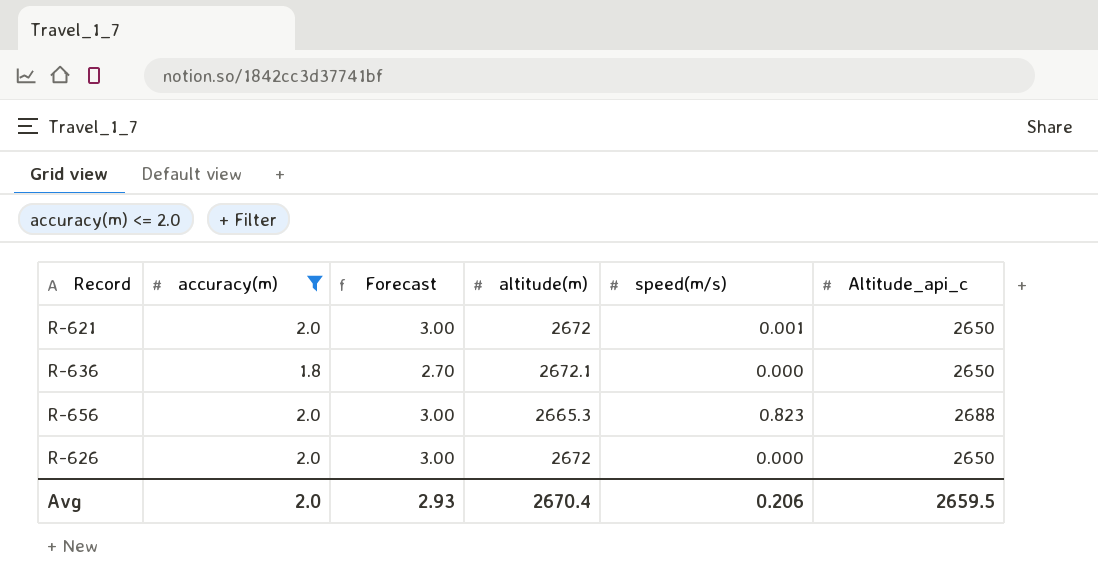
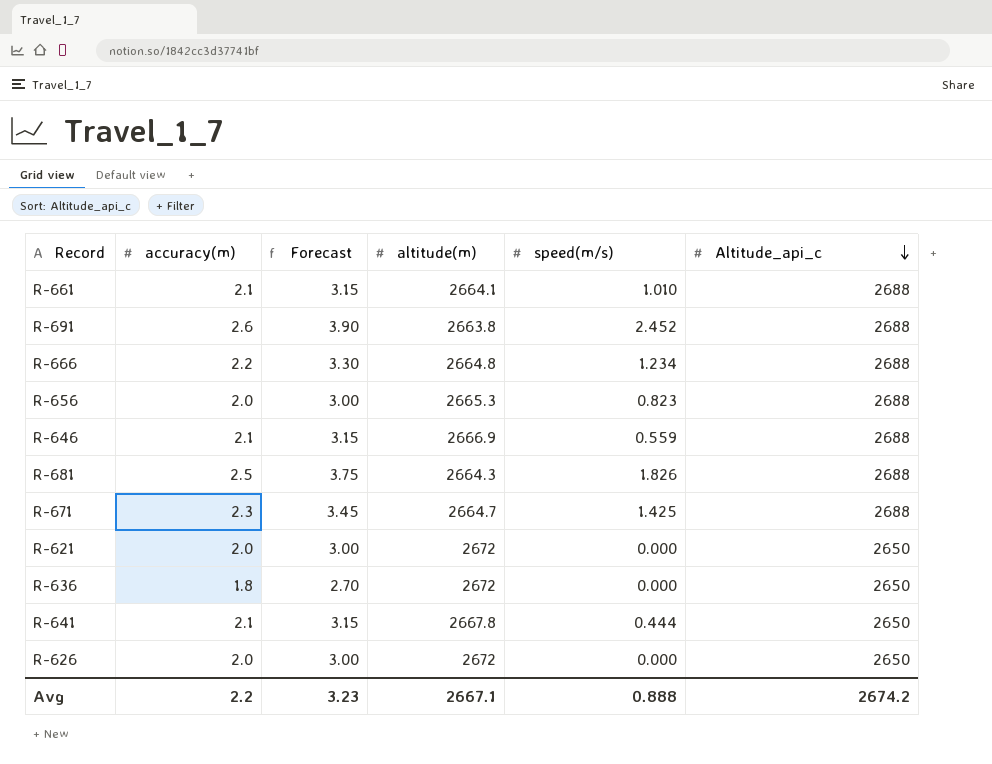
filter: accuracy(m) <= 2.0 -> none
row order: none -> Altitude_api_c descending
R-621 | speed(m/s): 0.001 -> 0.000
R-636 | altitude(m): 2672.1 -> 2672
Avg | accuracy(m): 2.0 -> 2.2
Avg | Forecast: 2.93 -> 3.23
Avg | altitude(m): 2670.4 -> 2667.1
Avg | speed(m/s): 0.206 -> 0.888
Avg | Altitude_api_c: 2659.5 -> 2674.2

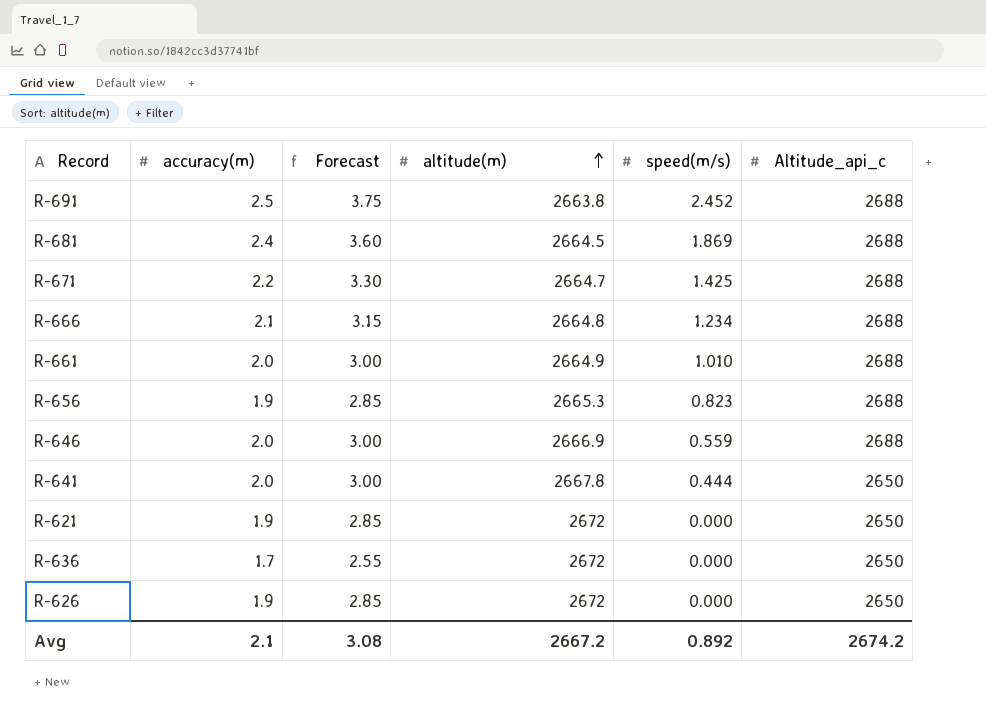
row order: Altitude_api_c descending -> altitude(m) ascending
R-691 | accuracy(m): 2.6 -> 2.5
R-691 | Forecast: 3.90 -> 3.75
R-681 | accuracy(m): 2.5 -> 2.4
R-681 | Forecast: 3.75 -> 3.60
R-681 | altitude(m): 2664.3 -> 2664.5
R-681 | speed(m/s): 1.826 -> 1.869
R-671 | accuracy(m): 2.3 -> 2.2
R-671 | Forecast: 3.45 -> 3.30
R-666 | accuracy(m): 2.2 -> 2.1
R-666 | Forecast: 3.30 -> 3.15
R-661 | accuracy(m): 2.1 -> 2.0
R-661 | Forecast: 3.15 -> 3.00
R-661 | altitude(m): 2664.1 -> 2664.9
R-656 | accuracy(m): 2.0 -> 1.9
R-656 | Forecast: 3.00 -> 2.85
R-646 | accuracy(m): 2.1 -> 2.0
R-646 | Forecast: 3.15 -> 3.00
R-641 | accuracy(m): 2.1 -> 2.0
R-641 | Forecast: 3.15 -> 3.00
R-621 | accuracy(m): 2.0 -> 1.9
R-621 | Forecast: 3.00 -> 2.85
R-636 | accuracy(m): 1.8 -> 1.7
R-636 | Forecast: 2.70 -> 2.55
R-626 | accuracy(m): 2.0 -> 1.9
R-626 | Forecast: 3.00 -> 2.85
Avg | accuracy(m): 2.2 -> 2.1
Avg | Forecast: 3.23 -> 3.08
Avg | altitude(m): 2667.1 -> 2667.2
Avg | speed(m/s): 0.888 -> 0.892

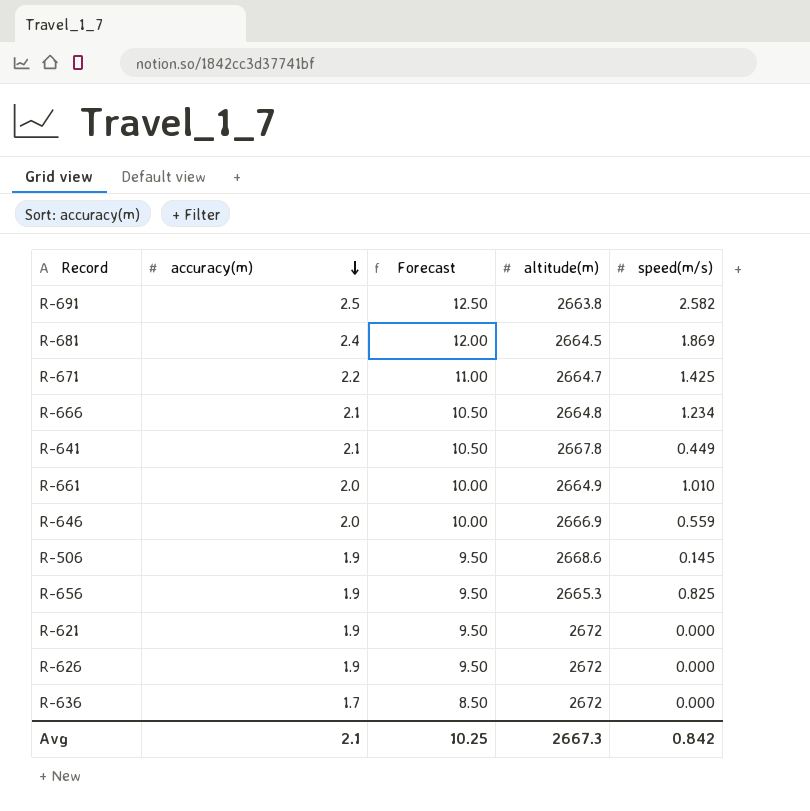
row order: altitude(m) ascending -> accuracy(m) descending
column Altitude_api_c | position: 6 -> none
column Forecast | formula: [accuracy(m)] * 1.5 -> [accuracy(m)] * 5
R-691 | speed(m/s): 2.452 -> 2.582
R-641 | accuracy(m): 2.0 -> 2.1
R-641 | speed(m/s): 0.444 -> 0.449
row R-506: none -> 1.9 | 9.50 | 2668.6 | 0.145
R-656 | speed(m/s): 0.823 -> 0.825
Avg | Forecast: 3.08 -> 10.25
Avg | altitude(m): 2667.2 -> 2667.3
Avg | speed(m/s): 0.892 -> 0.842

